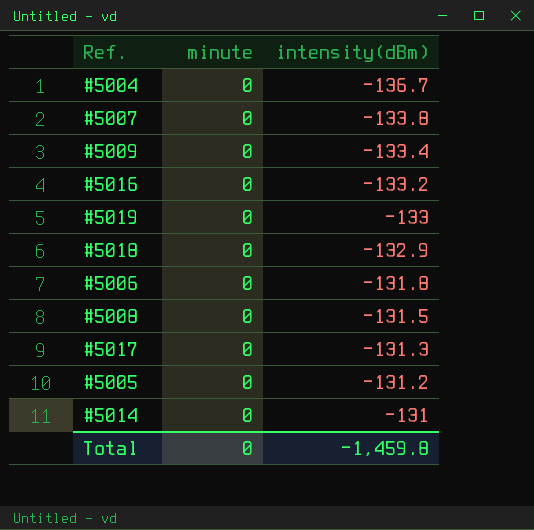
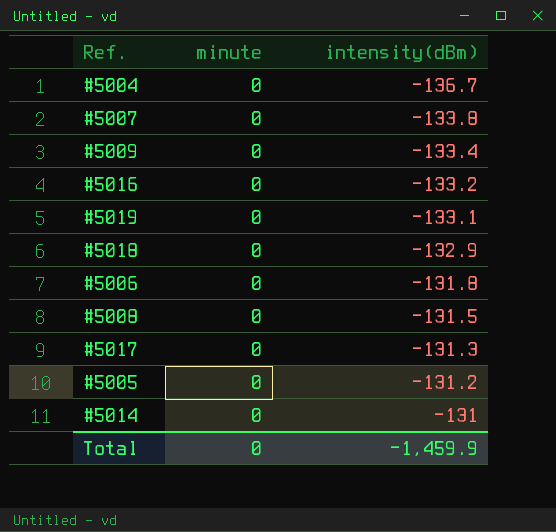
#5019 | intensity(dBm): -133 -> -133.1
Total | intensity(dBm): -1,459.8 -> -1,459.9

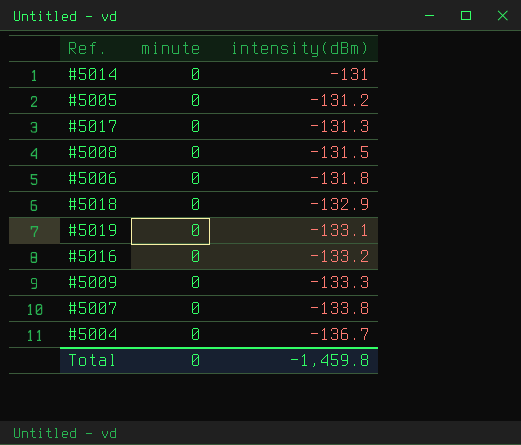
row order: intensity(dBm) ascending -> intensity(dBm) descending
#5009 | intensity(dBm): -133.4 -> -133.3
Total | intensity(dBm): -1,459.9 -> -1,459.8

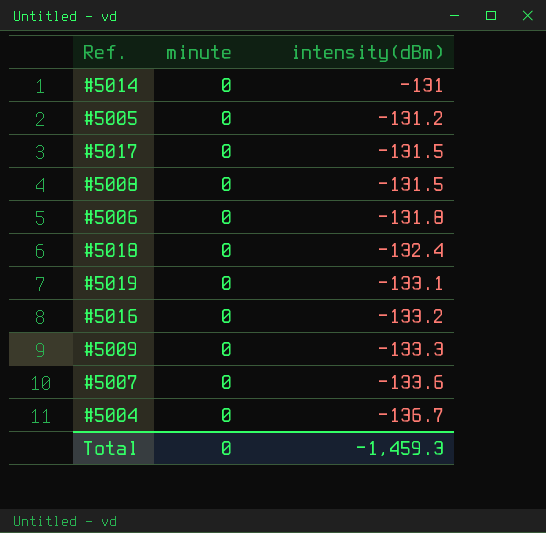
#5017 | intensity(dBm): -131.3 -> -131.5
#5018 | intensity(dBm): -132.9 -> -132.4
#5007 | intensity(dBm): -133.8 -> -133.6
Total | intensity(dBm): -1,459.8 -> -1,459.3

